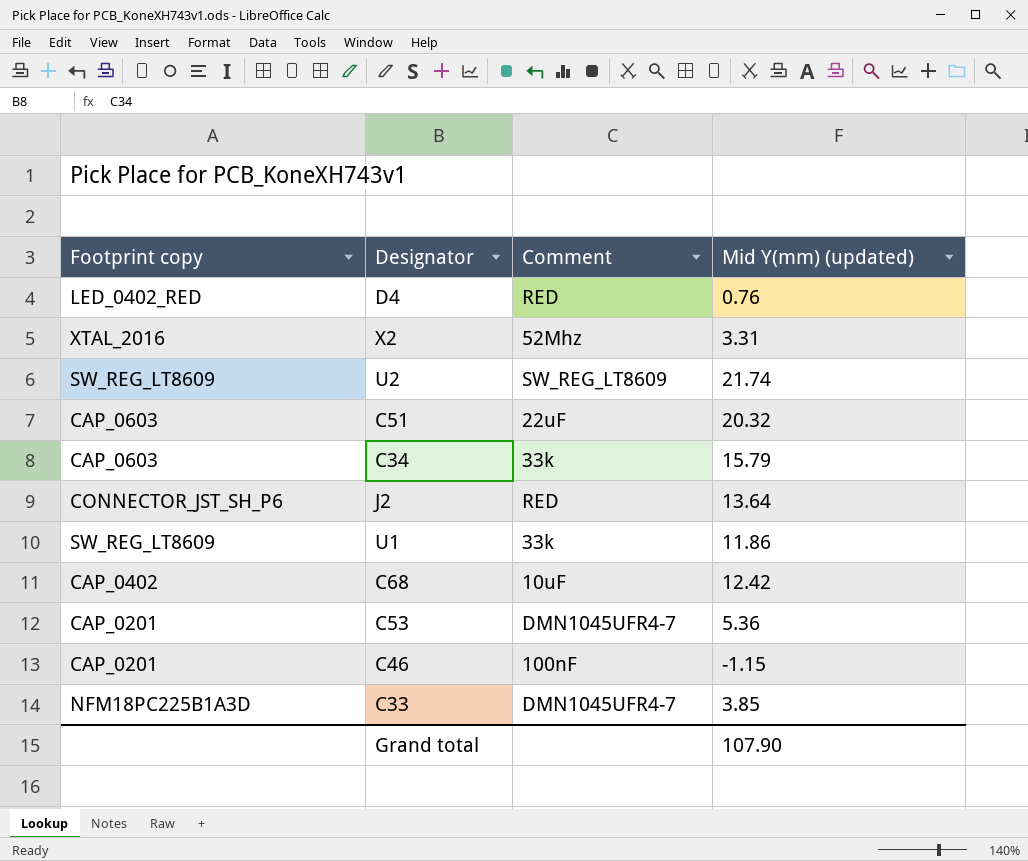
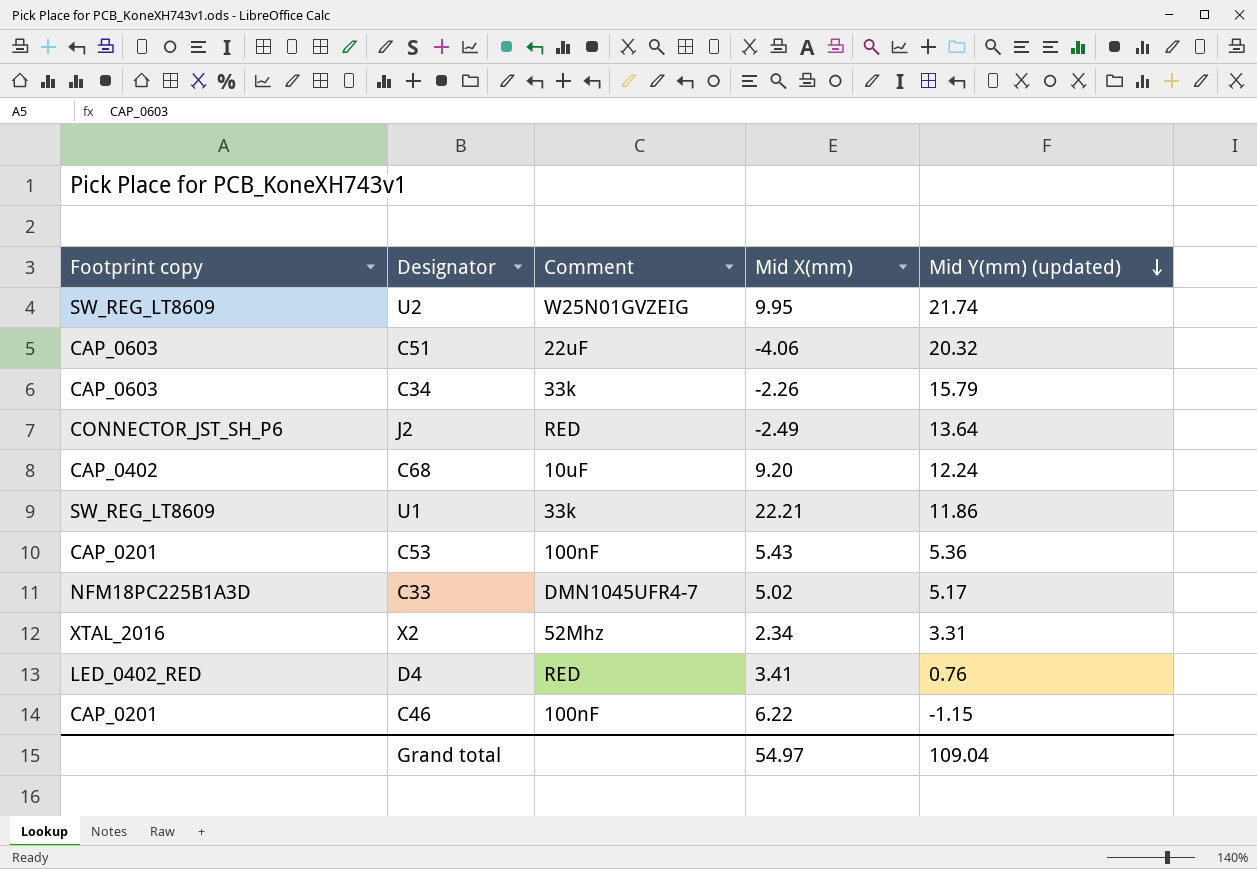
row order: none -> Mid Y(mm) (updated) descending
column Mid X(mm) | position: none -> 4
U2 | Comment: SW_REG_LT8609 -> W25N01GVZEIG
C68 | Mid Y(mm) (updated): 12.42 -> 12.24
C53 | Comment: DMN1045UFR4-7 -> 100nF
C33 | Mid Y(mm) (updated): 3.85 -> 5.17
Grand total | Mid Y(mm) (updated): 107.90 -> 109.04

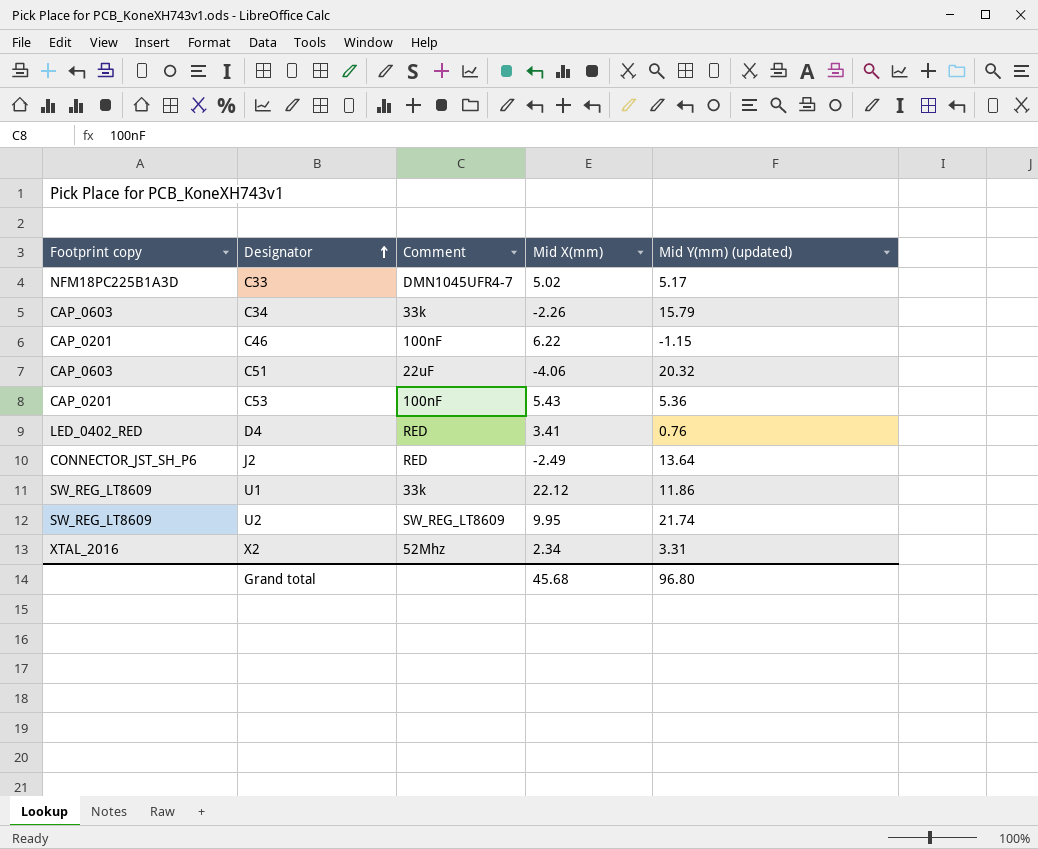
row order: Mid Y(mm) (updated) descending -> Designator ascending
row C68: CAP_0402 | 10uF | 9.20 | 12.24 -> none
U1 | Mid X(mm): 22.21 -> 22.12
U2 | Comment: W25N01GVZEIG -> SW_REG_LT8609
Grand total | Mid X(mm): 54.97 -> 45.68
Grand total | Mid Y(mm) (updated): 109.04 -> 96.80

